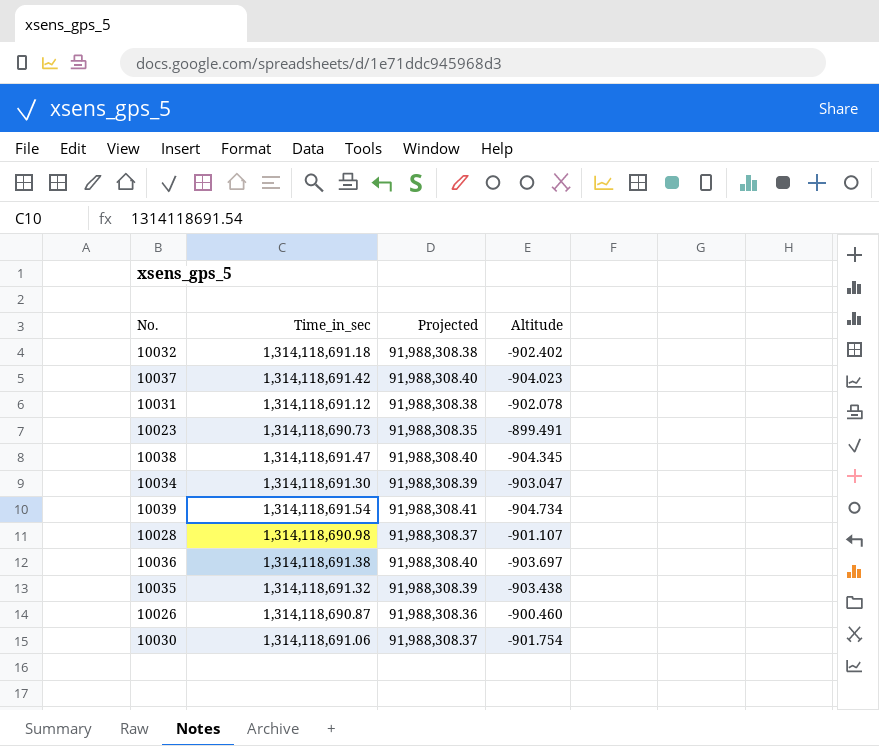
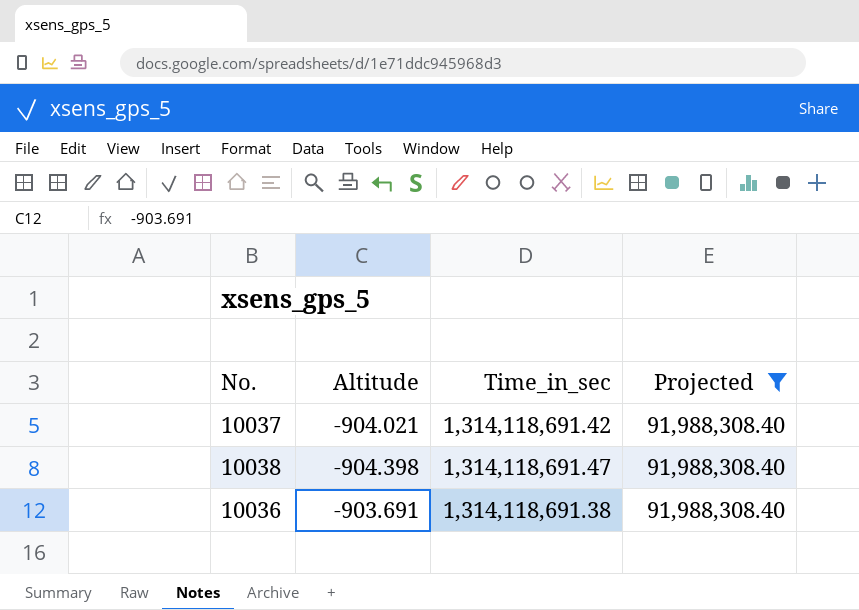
filter: none -> Projected = 91,988,308.40
column Altitude | position: 4 -> 2
10037 | Altitude: -904.023 -> -904.021
10038 | Altitude: -904.345 -> -904.398
10036 | Altitude: -903.697 -> -903.691

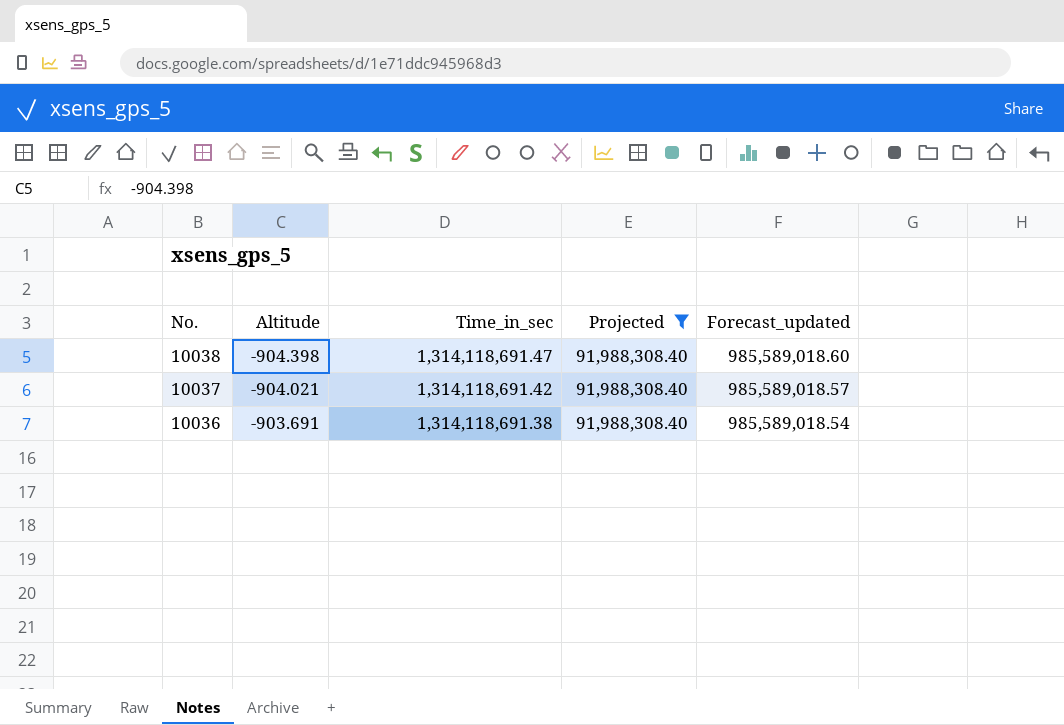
row order: none -> No. descending
column Forecast_updated | formula: none -> [Time_in_sec] * 0.75

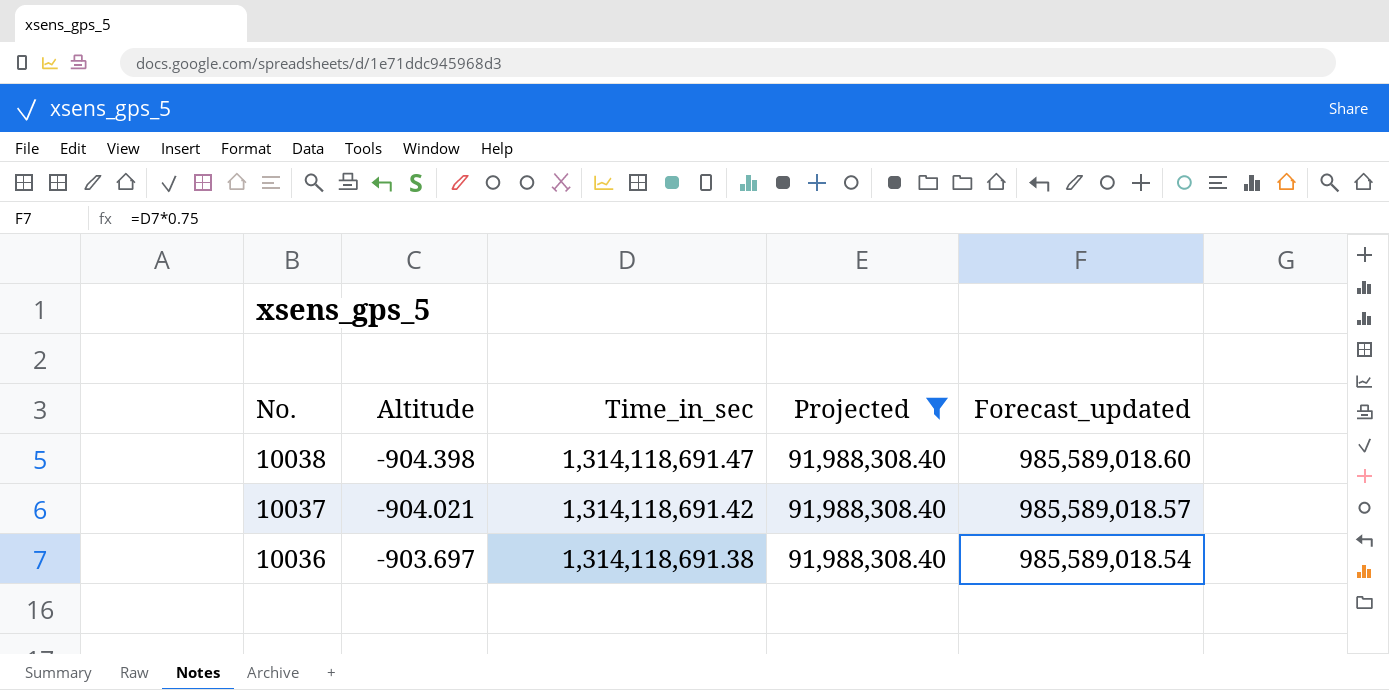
10036 | Altitude: -903.691 -> -903.697

